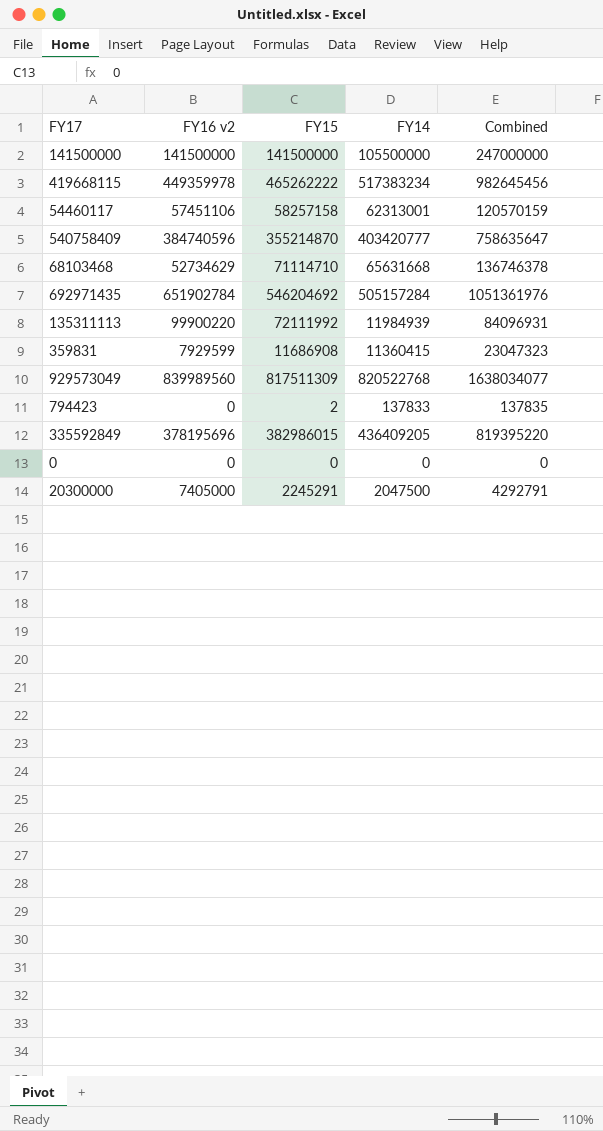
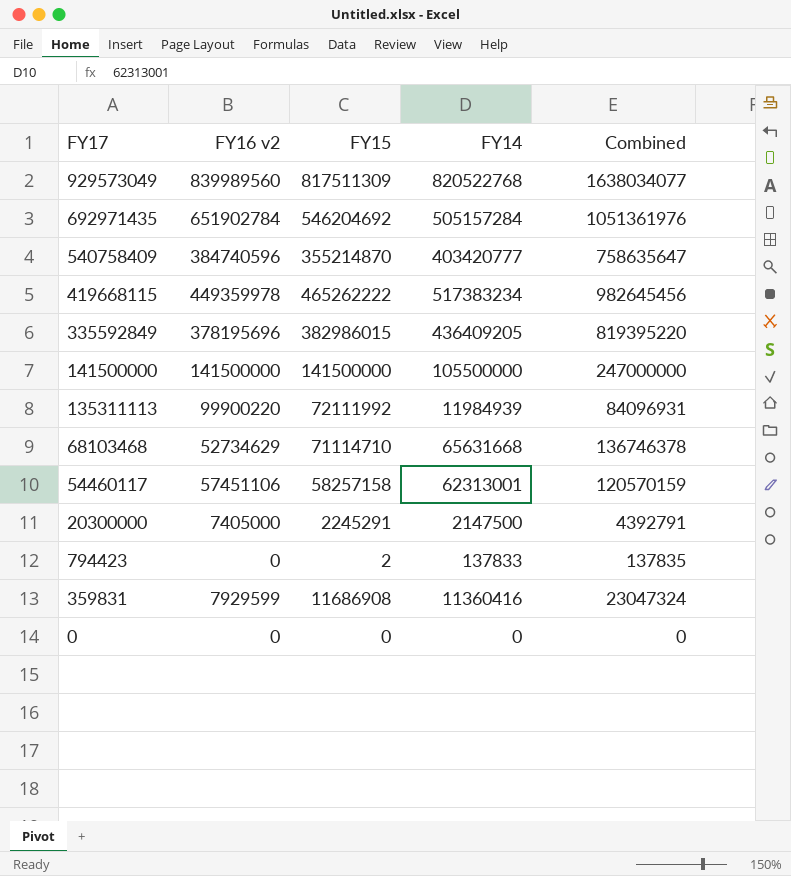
row order: none -> FY17 descending
20300000 | FY14: 2047500 -> 2147500
20300000 | Combined: 4292791 -> 4392791
359831 | FY14: 11360415 -> 11360416
359831 | Combined: 23047323 -> 23047324

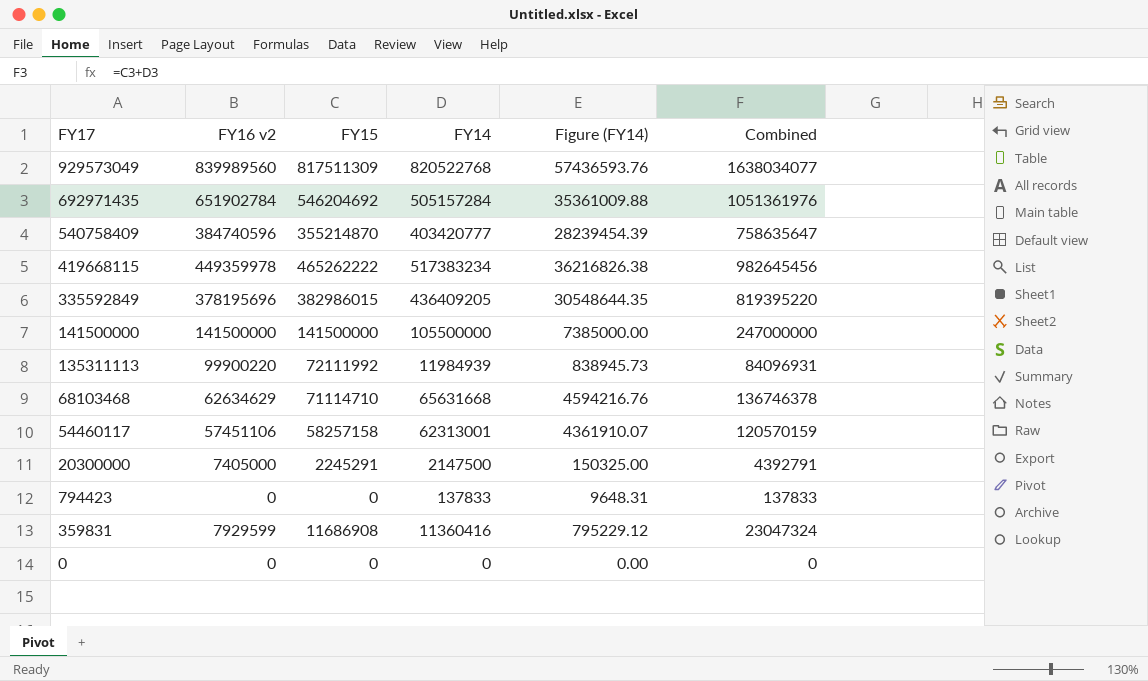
column Figure (FY14) | formula: none -> [FY14] * 0.07
68103468 | FY16 v2: 52734629 -> 62634629
794423 | FY15: 2 -> 0
794423 | Combined: 137835 -> 137833

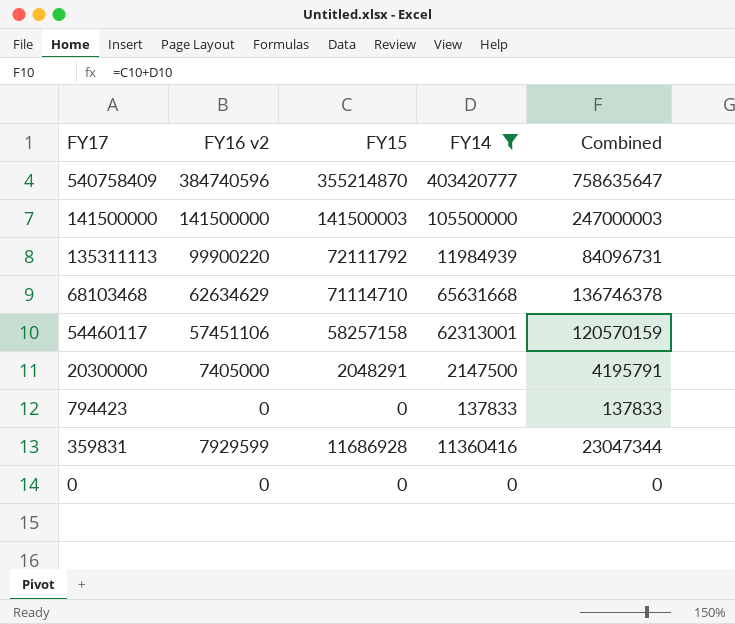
filter: none -> FY14 <= 403420777
column Figure (FY14) | formula: [FY14] * 0.07 -> none
141500000 | FY15: 141500000 -> 141500003
141500000 | Combined: 247000000 -> 247000003
135311113 | FY15: 72111992 -> 72111792
135311113 | Combined: 84096931 -> 84096731
20300000 | FY15: 2245291 -> 2048291
20300000 | Combined: 4392791 -> 4195791
359831 | FY15: 11686908 -> 11686928
359831 | Combined: 23047324 -> 23047344

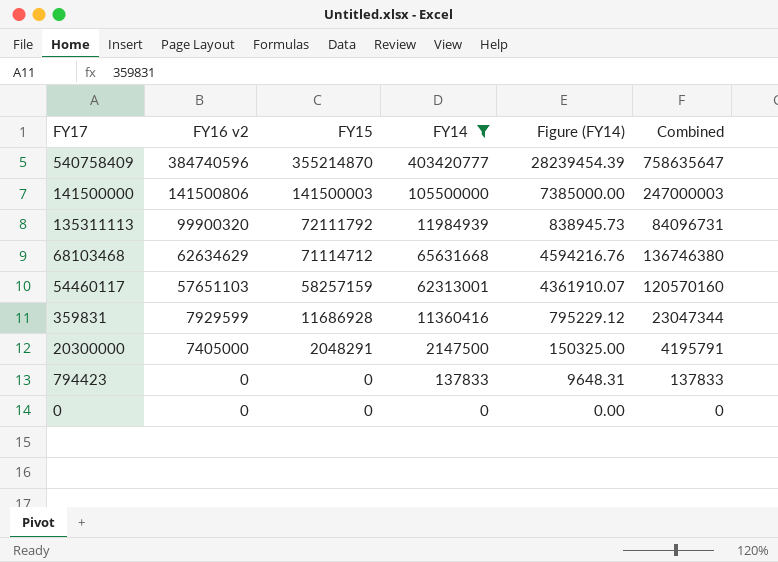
row order: FY17 descending -> FY16 v2 descending
column Figure (FY14) | formula: none -> [FY14] * 0.07
141500000 | FY16 v2: 141500000 -> 141500806
135311113 | FY16 v2: 99900220 -> 99900320
68103468 | FY15: 71114710 -> 71114712
68103468 | Combined: 136746378 -> 136746380
54460117 | FY16 v2: 57451106 -> 57651103
54460117 | FY15: 58257158 -> 58257159
54460117 | Combined: 120570159 -> 120570160

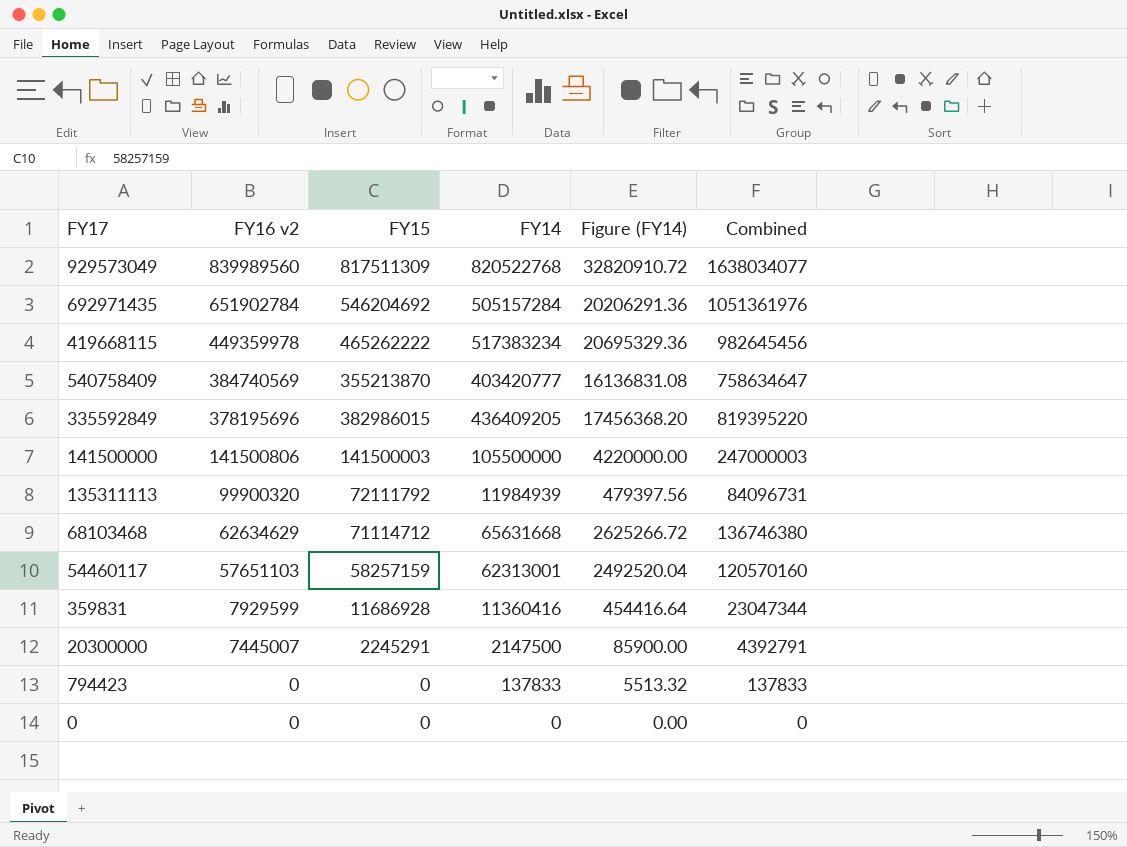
filter: FY14 <= 403420777 -> none
column Figure (FY14) | formula: [FY14] * 0.07 -> [FY14] * 0.04
540758409 | FY16 v2: 384740596 -> 384740569
540758409 | FY15: 355214870 -> 355213870
540758409 | Combined: 758635647 -> 758634647
20300000 | FY16 v2: 7405000 -> 7445007
20300000 | FY15: 2048291 -> 2245291
20300000 | Combined: 4195791 -> 4392791

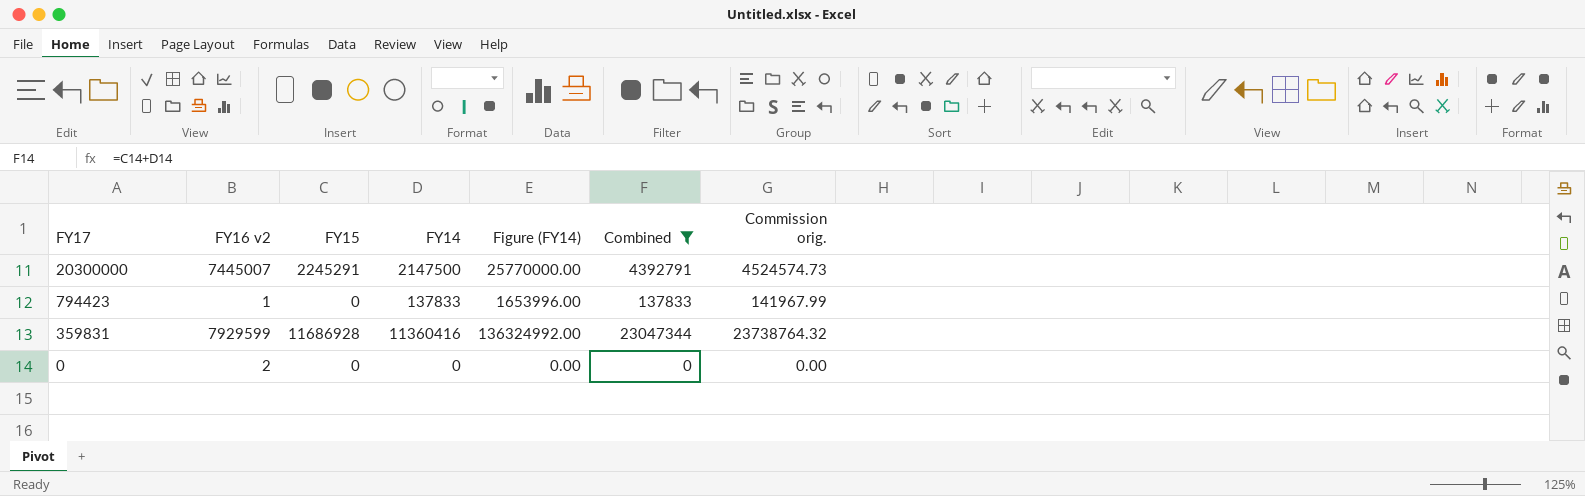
filter: none -> Combined <= 23047344
row order: FY16 v2 descending -> FY17 descending
column Figure (FY14) | formula: [FY14] * 0.04 -> [FY14] * 12
column Commission orig. | formula: none -> [Combined] * 1.03
794423 | FY16 v2: 0 -> 1
0 | FY16 v2: 0 -> 2

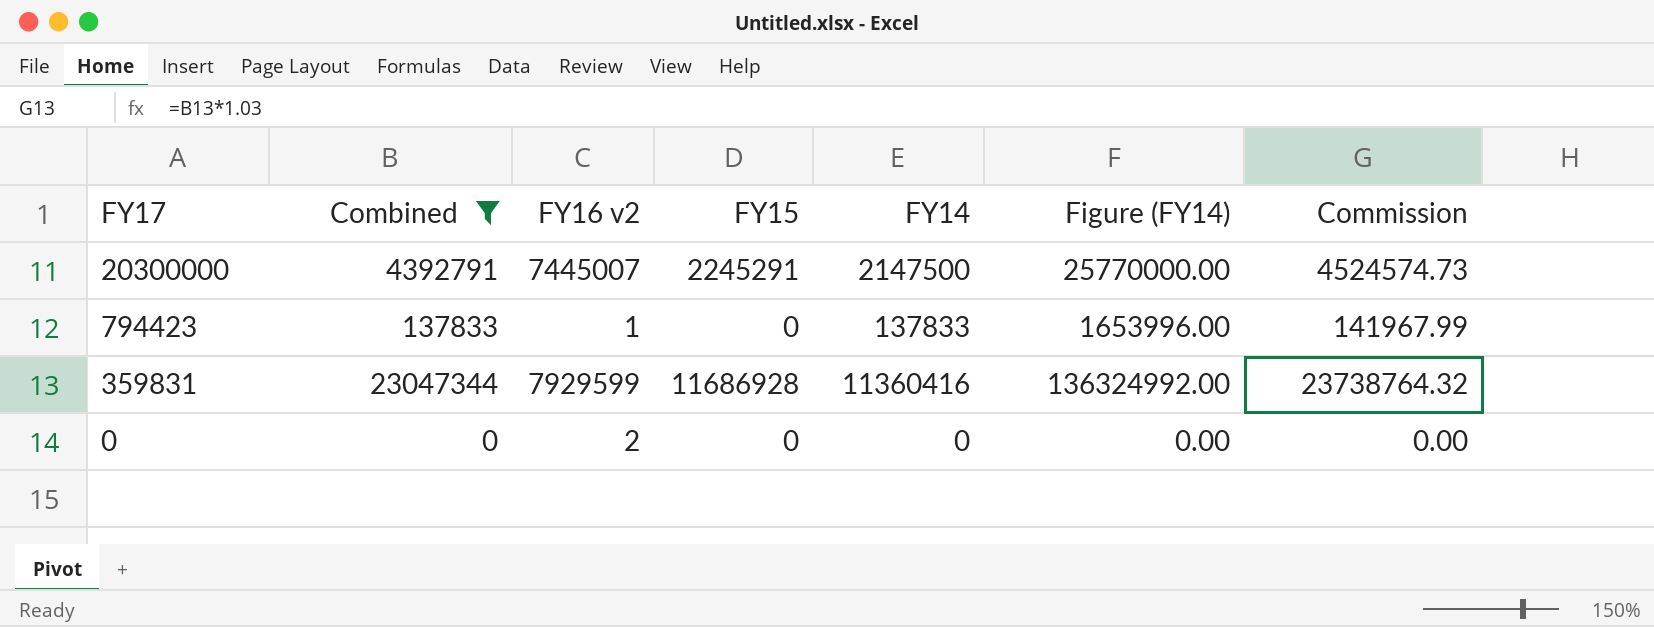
column Combined | position: 6 -> 2
column name: Commission orig. -> Commission

